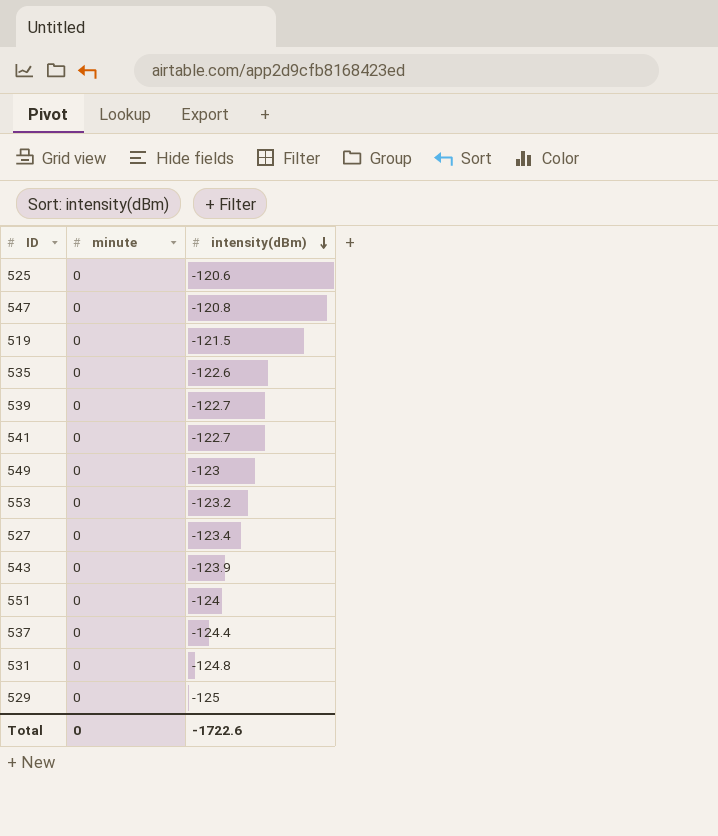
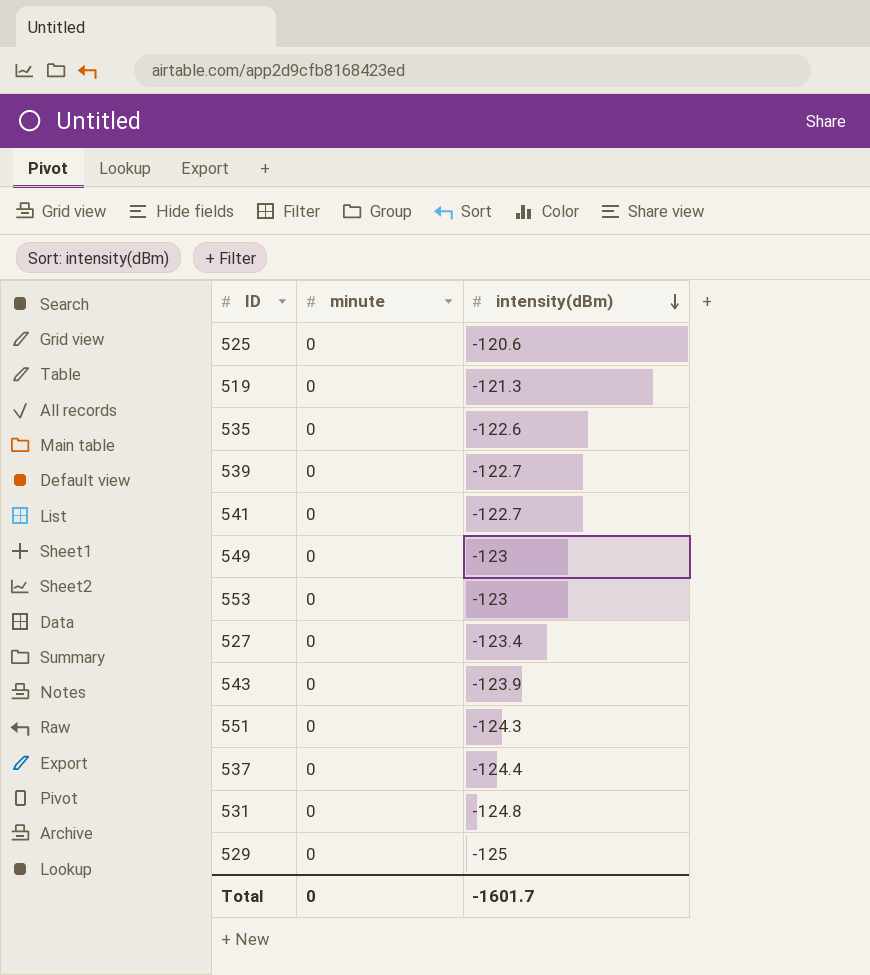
row 547: 0 | -120.8 -> none
519 | intensity(dBm): -121.5 -> -121.3
553 | intensity(dBm): -123.2 -> -123
551 | intensity(dBm): -124 -> -124.3
Total | intensity(dBm): -1722.6 -> -1601.7

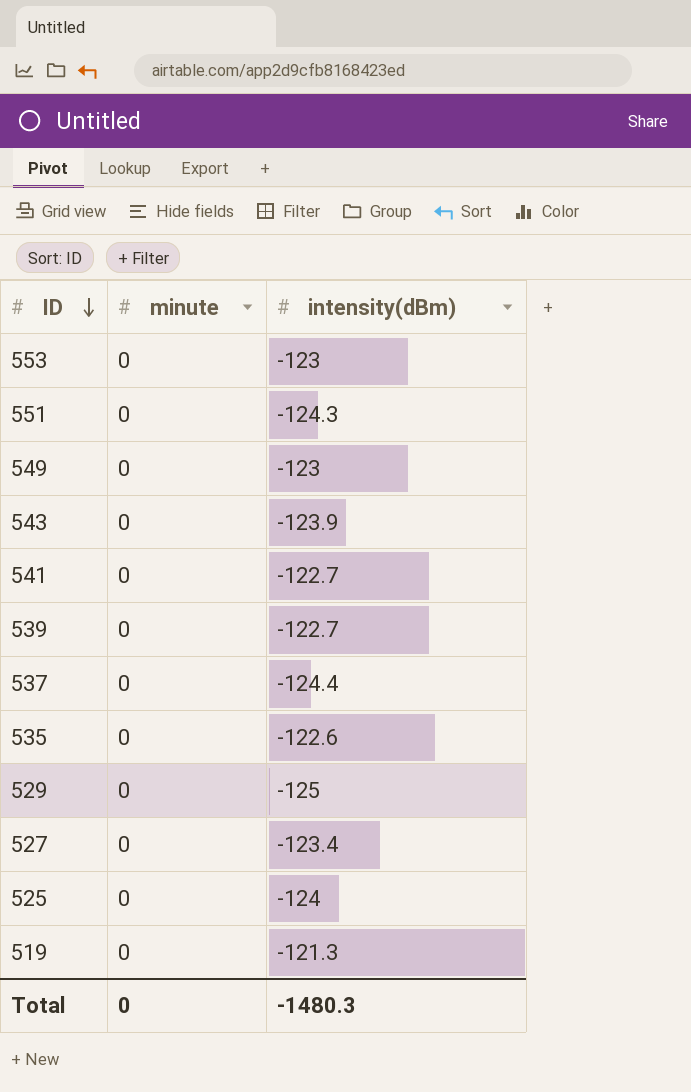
row order: intensity(dBm) descending -> ID descending
row 531: 0 | -124.8 -> none
525 | intensity(dBm): -120.6 -> -124
Total | intensity(dBm): -1601.7 -> -1480.3

